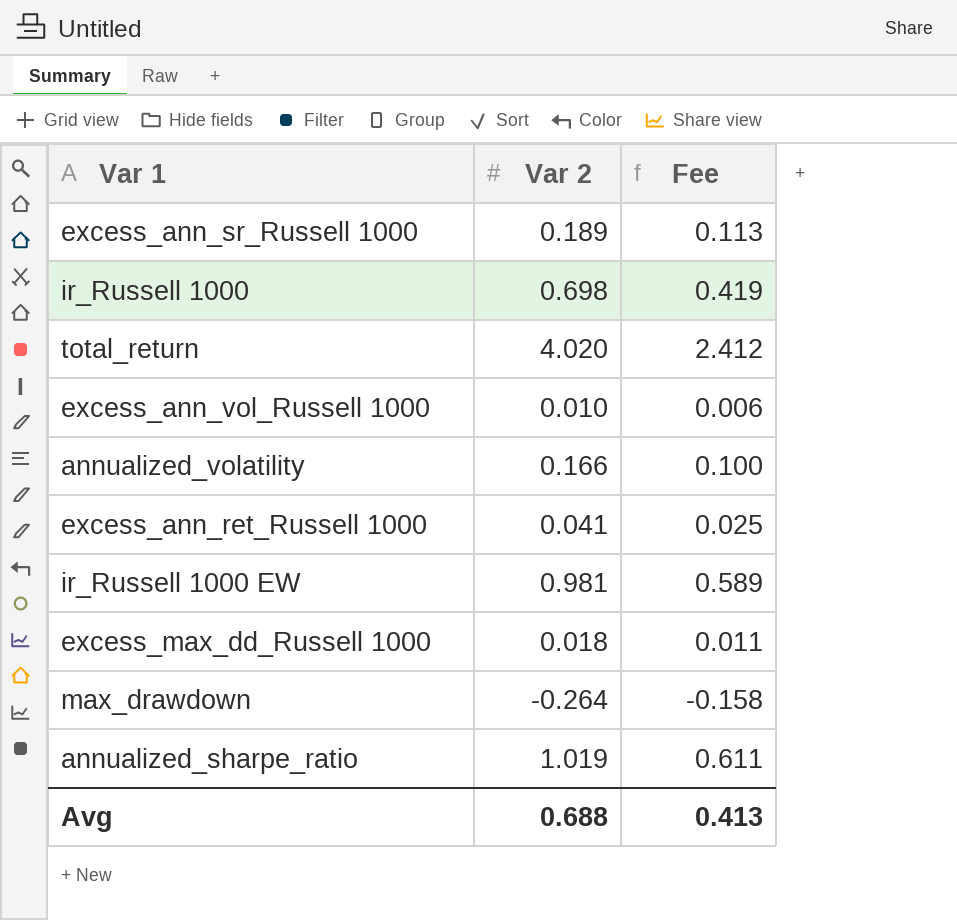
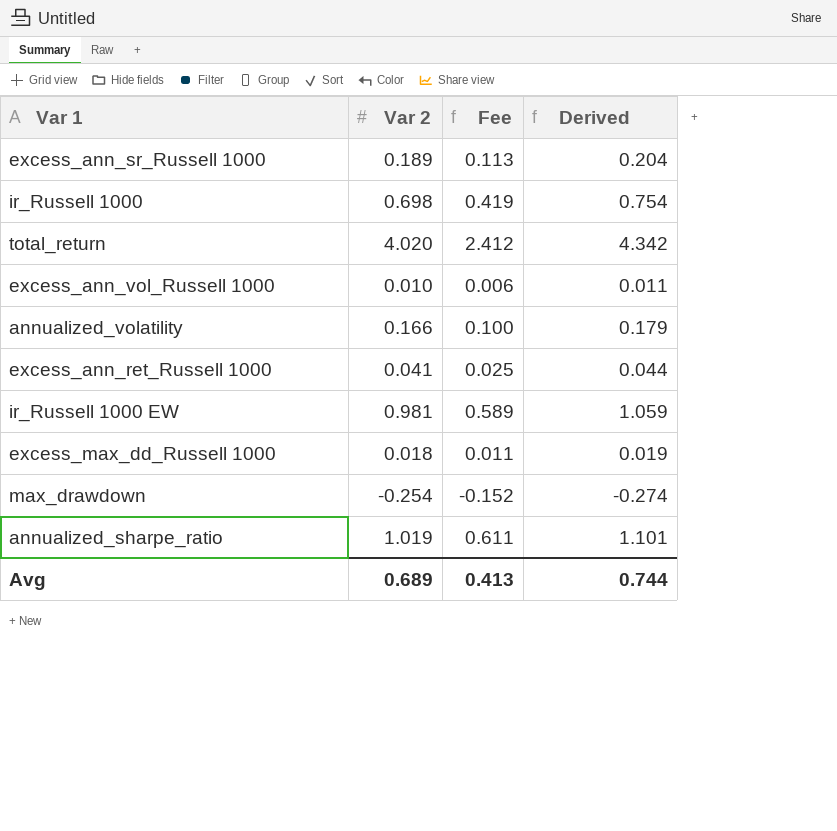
column Derived | formula: none -> [Var 2] * 1.08
max_drawdown | Var 2: -0.264 -> -0.254
max_drawdown | Fee: -0.158 -> -0.152
Avg | Var 2: 0.688 -> 0.689

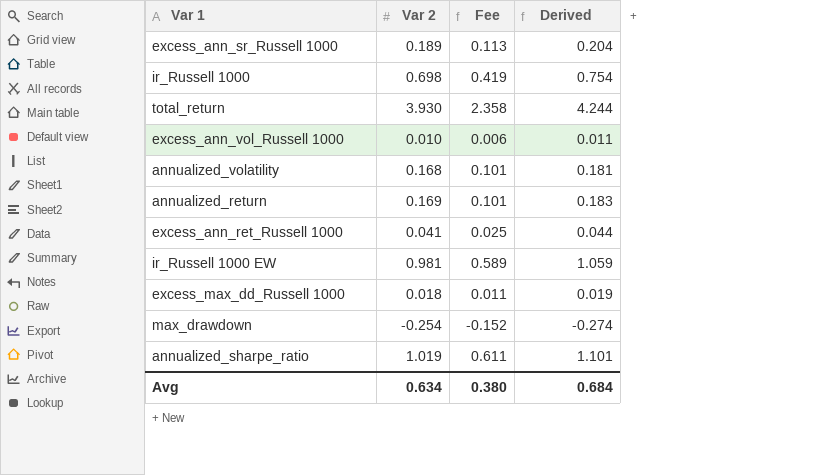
total_return | Var 2: 4.020 -> 3.930
total_return | Fee: 2.412 -> 2.358
total_return | Derived: 4.342 -> 4.244
annualized_volatility | Var 2: 0.166 -> 0.168
annualized_volatility | Fee: 0.100 -> 0.101
annualized_volatility | Derived: 0.179 -> 0.181
row annualized_return: none -> 0.169 | 0.101 | 0.183
Avg | Var 2: 0.689 -> 0.634
Avg | Fee: 0.413 -> 0.380
Avg | Derived: 0.744 -> 0.684

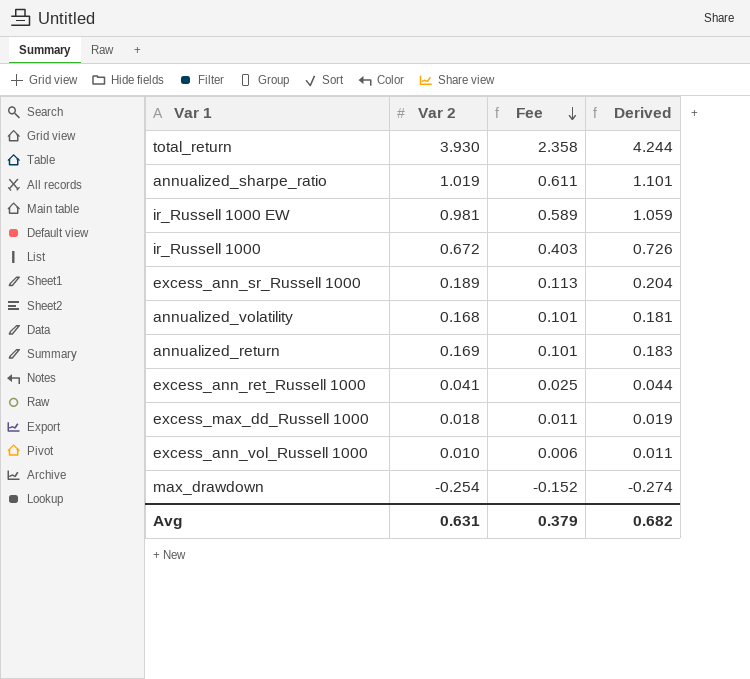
row order: none -> Fee descending
ir_Russell 1000 | Var 2: 0.698 -> 0.672
ir_Russell 1000 | Fee: 0.419 -> 0.403
ir_Russell 1000 | Derived: 0.754 -> 0.726
Avg | Var 2: 0.634 -> 0.631
Avg | Fee: 0.380 -> 0.379
Avg | Derived: 0.684 -> 0.682

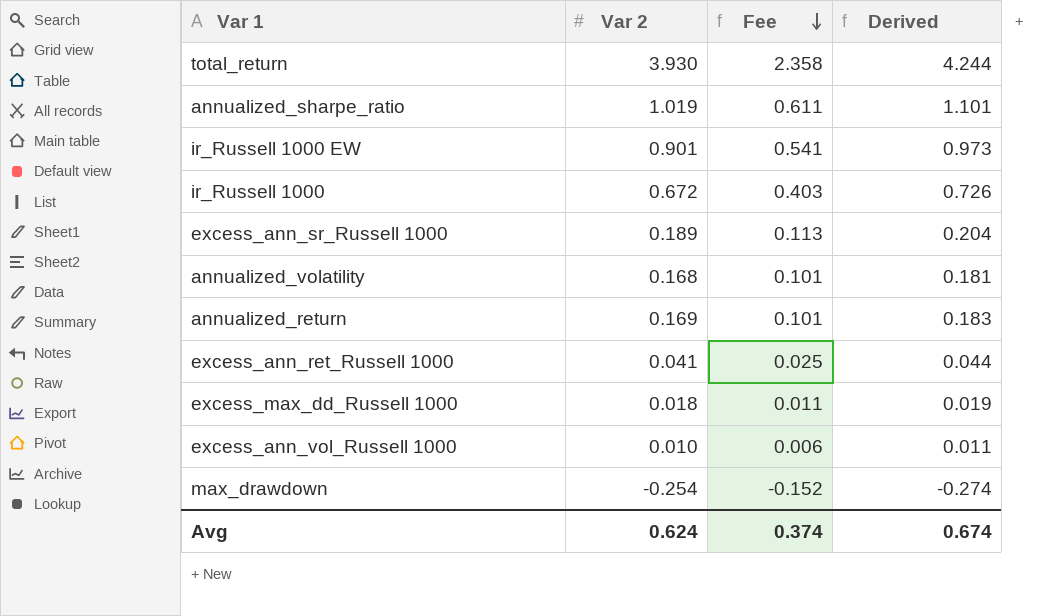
ir_Russell 1000 EW | Var 2: 0.981 -> 0.901
ir_Russell 1000 EW | Fee: 0.589 -> 0.541
ir_Russell 1000 EW | Derived: 1.059 -> 0.973
Avg | Var 2: 0.631 -> 0.624
Avg | Fee: 0.379 -> 0.374
Avg | Derived: 0.682 -> 0.674

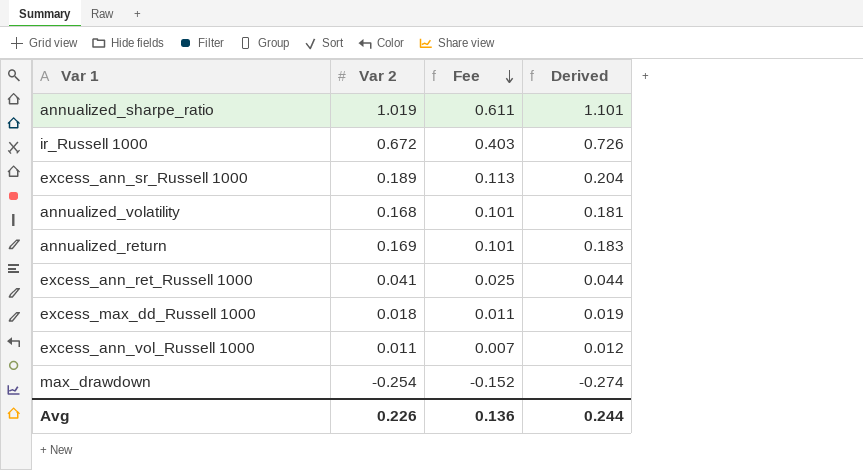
row total_return: 3.930 | 2.358 | 4.244 -> none
row ir_Russell 1000 EW: 0.901 | 0.541 | 0.973 -> none
excess_ann_vol_Russell 1000 | Var 2: 0.010 -> 0.011
excess_ann_vol_Russell 1000 | Fee: 0.006 -> 0.007
excess_ann_vol_Russell 1000 | Derived: 0.011 -> 0.012
Avg | Var 2: 0.624 -> 0.226
Avg | Fee: 0.374 -> 0.136
Avg | Derived: 0.674 -> 0.244

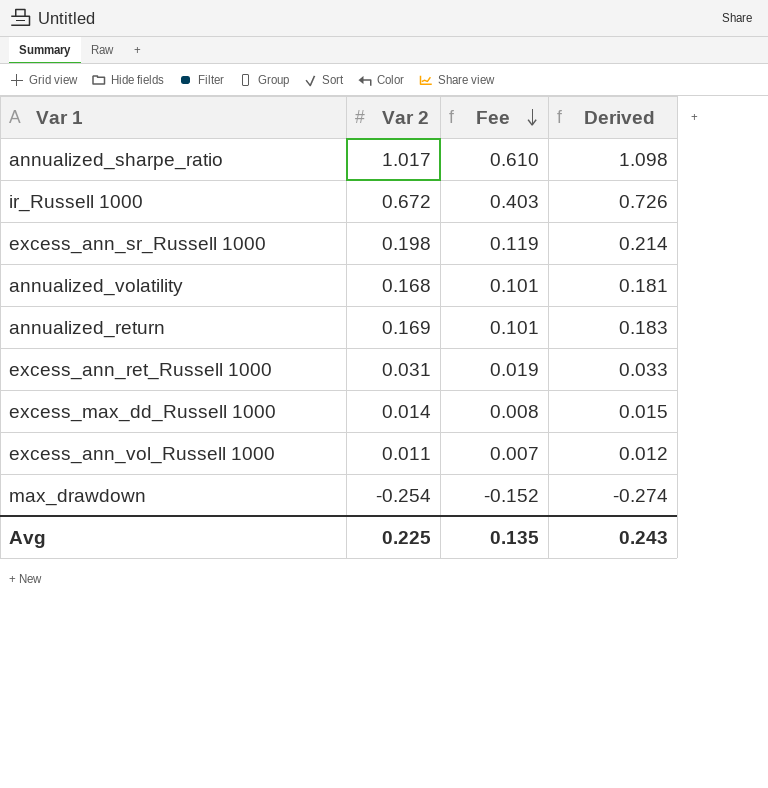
annualized_sharpe_ratio | Var 2: 1.019 -> 1.017
annualized_sharpe_ratio | Fee: 0.611 -> 0.610
annualized_sharpe_ratio | Derived: 1.101 -> 1.098
excess_ann_sr_Russell 1000 | Var 2: 0.189 -> 0.198
excess_ann_sr_Russell 1000 | Fee: 0.113 -> 0.119
excess_ann_sr_Russell 1000 | Derived: 0.204 -> 0.214
excess_ann_ret_Russell 1000 | Var 2: 0.041 -> 0.031
excess_ann_ret_Russell 1000 | Fee: 0.025 -> 0.019
excess_ann_ret_Russell 1000 | Derived: 0.044 -> 0.033
excess_max_dd_Russell 1000 | Var 2: 0.018 -> 0.014
excess_max_dd_Russell 1000 | Fee: 0.011 -> 0.008
excess_max_dd_Russell 1000 | Derived: 0.019 -> 0.015
Avg | Var 2: 0.226 -> 0.225
Avg | Fee: 0.136 -> 0.135
Avg | Derived: 0.244 -> 0.243

